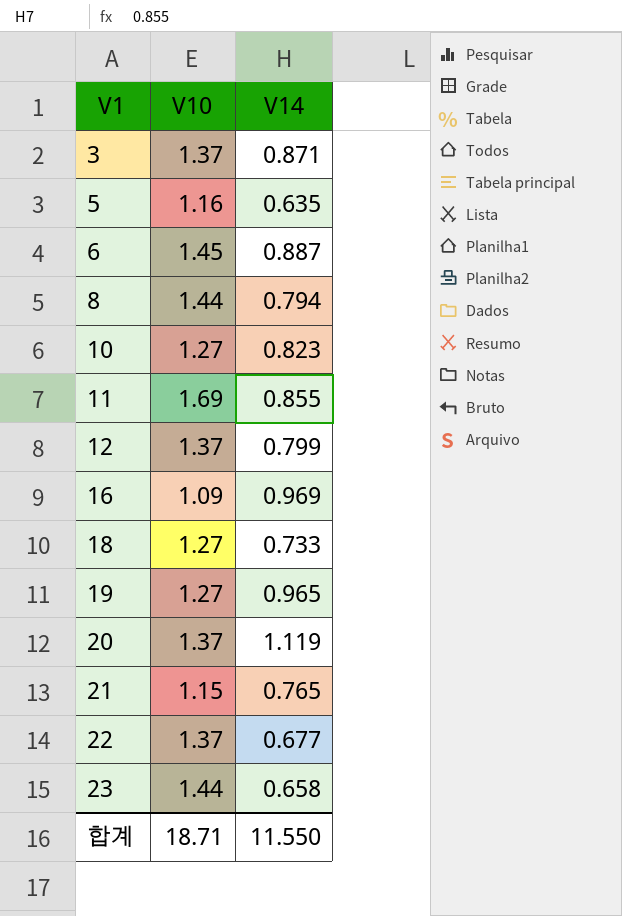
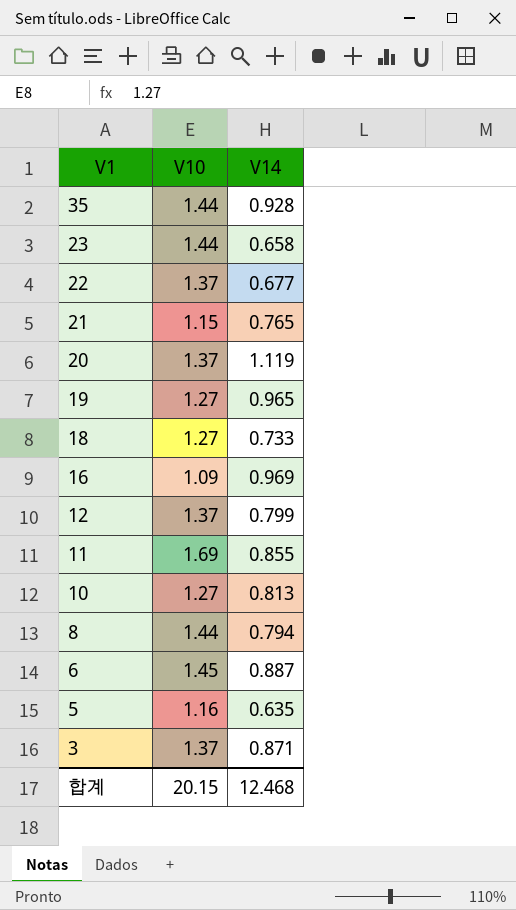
row order: V1 ascending -> V1 descending
row 35: none -> 1.44 | 0.928
10 | V14: 0.823 -> 0.813
합계 | V10: 18.71 -> 20.15
합계 | V14: 11.550 -> 12.468

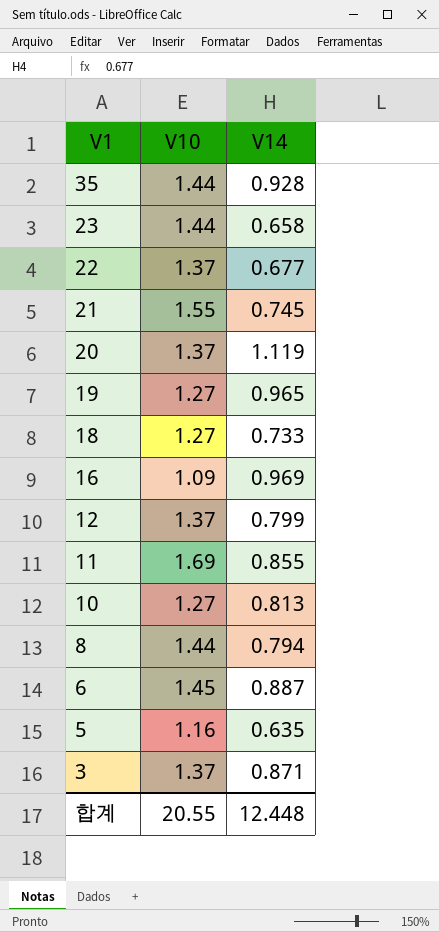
21 | V10: 1.15 -> 1.55
21 | V14: 0.765 -> 0.745
합계 | V10: 20.15 -> 20.55
합계 | V14: 12.468 -> 12.448

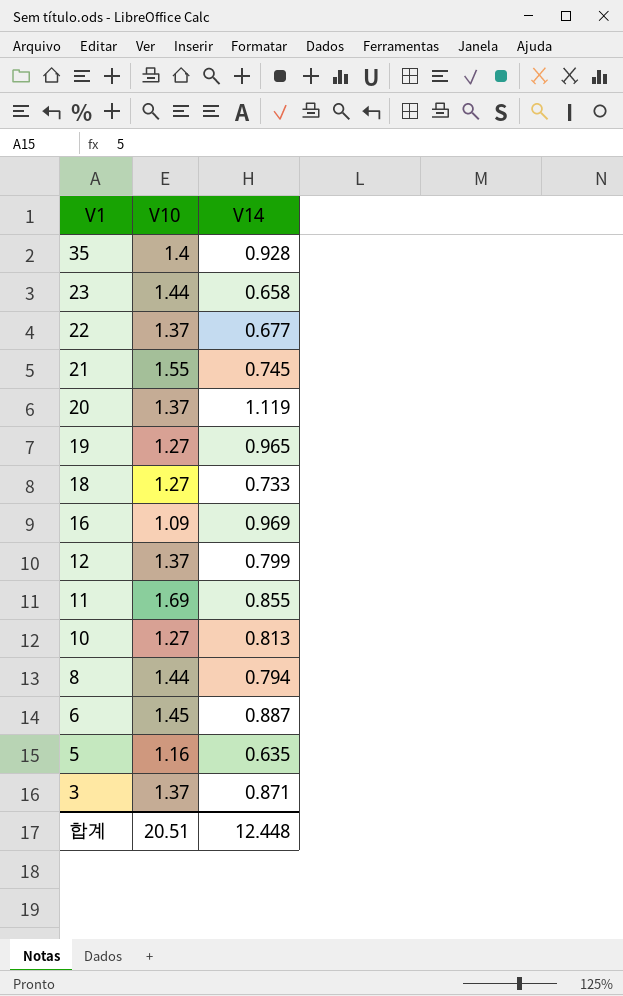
35 | V10: 1.44 -> 1.4
합계 | V10: 20.55 -> 20.51

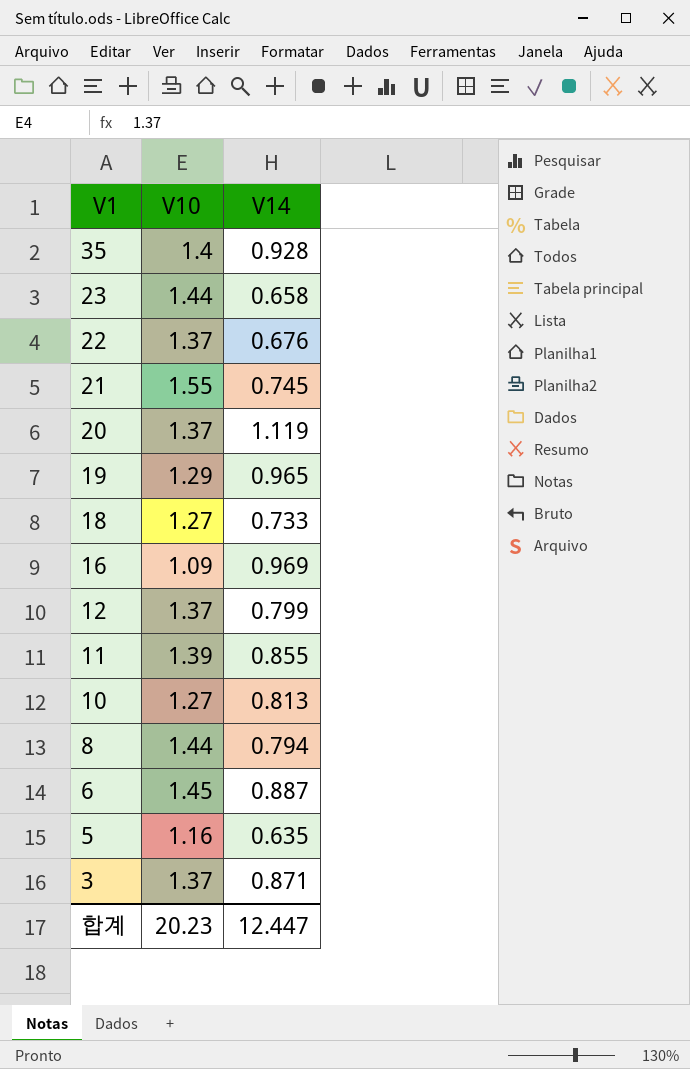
22 | V14: 0.677 -> 0.676
19 | V10: 1.27 -> 1.29
11 | V10: 1.69 -> 1.39
합계 | V10: 20.51 -> 20.23
합계 | V14: 12.448 -> 12.447

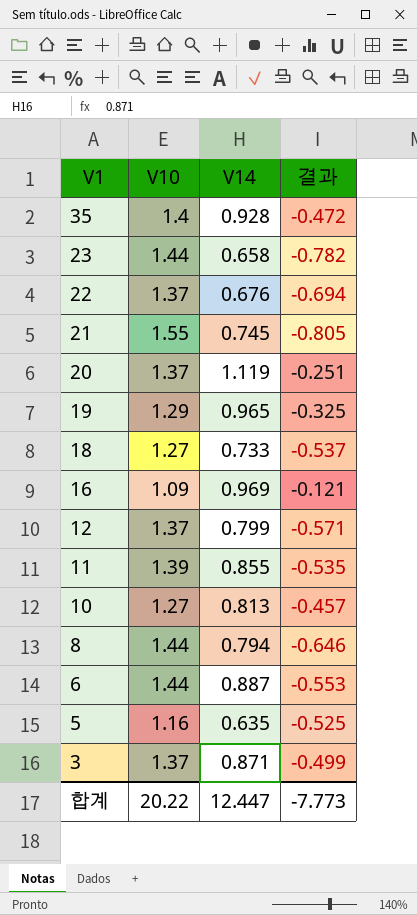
column 결과 | formula: none -> [V14] - [V10]
6 | V10: 1.45 -> 1.44
합계 | V10: 20.23 -> 20.22

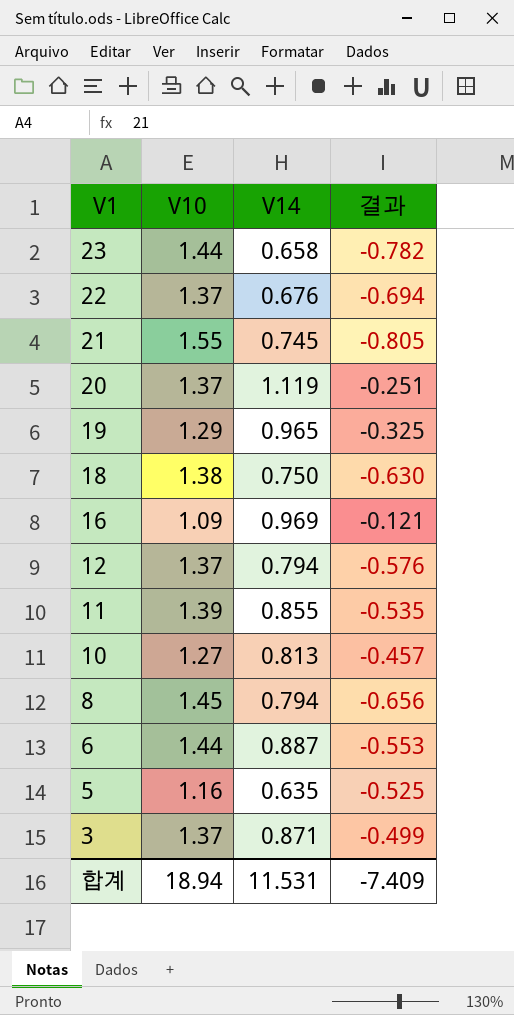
row 35: 1.4 | 0.928 | -0.472 -> none
18 | V10: 1.27 -> 1.38
18 | V14: 0.733 -> 0.750
18 | 결과: -0.537 -> -0.630
12 | V14: 0.799 -> 0.794
12 | 결과: -0.571 -> -0.576
8 | V10: 1.44 -> 1.45
8 | 결과: -0.646 -> -0.656
합계 | V10: 20.22 -> 18.94
합계 | V14: 12.447 -> 11.531
합계 | 결과: -7.773 -> -7.409

